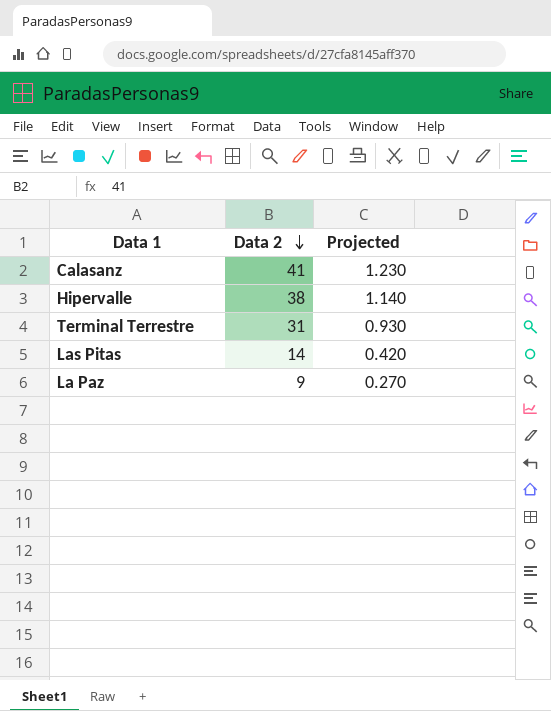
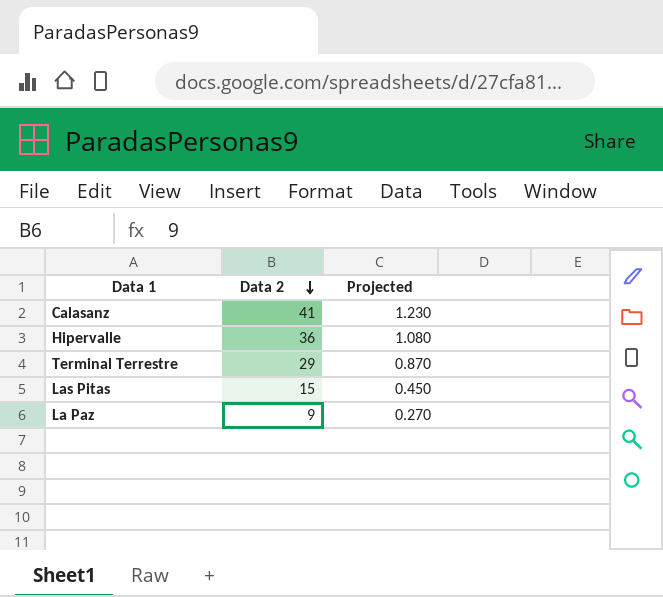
Hipervalle | Data 2: 38 -> 36
Hipervalle | Projected: 1.140 -> 1.080
Terminal Terrestre | Data 2: 31 -> 29
Terminal Terrestre | Projected: 0.930 -> 0.870
Las Pitas | Data 2: 14 -> 15
Las Pitas | Projected: 0.420 -> 0.450

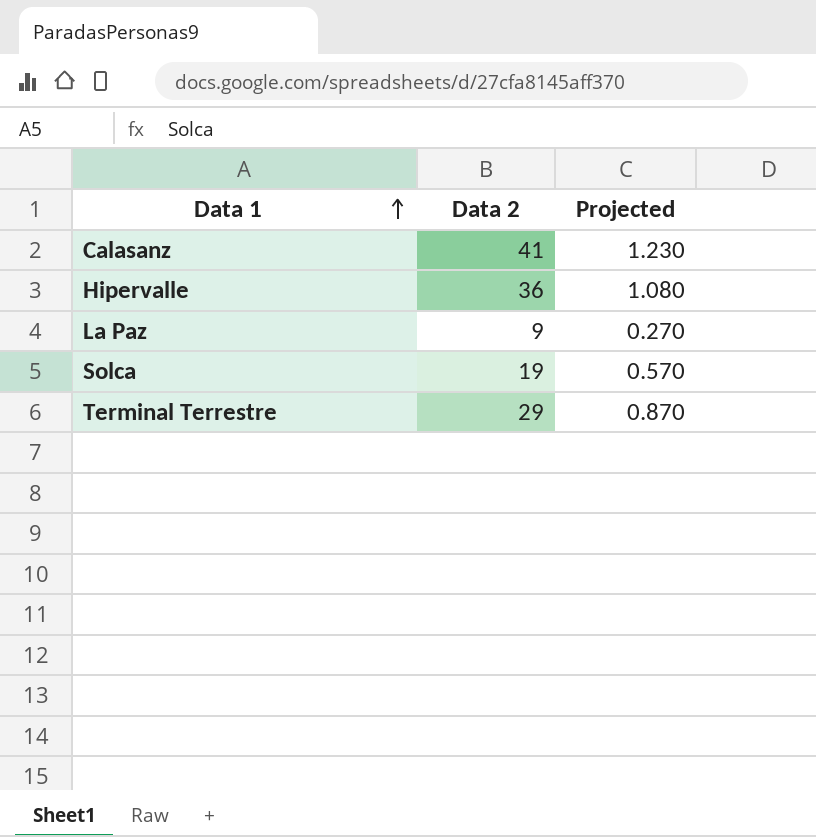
row order: Data 2 descending -> Data 1 ascending
row Las Pitas: 15 | 0.450 -> none
row Solca: none -> 19 | 0.570

